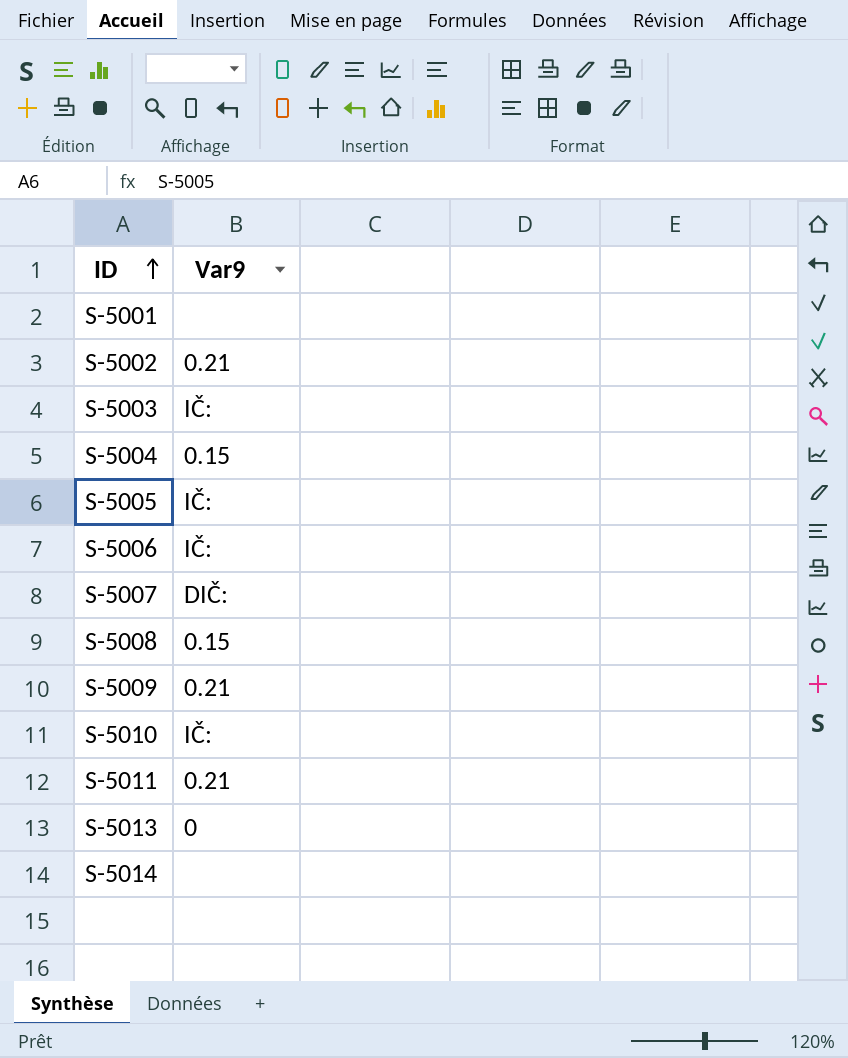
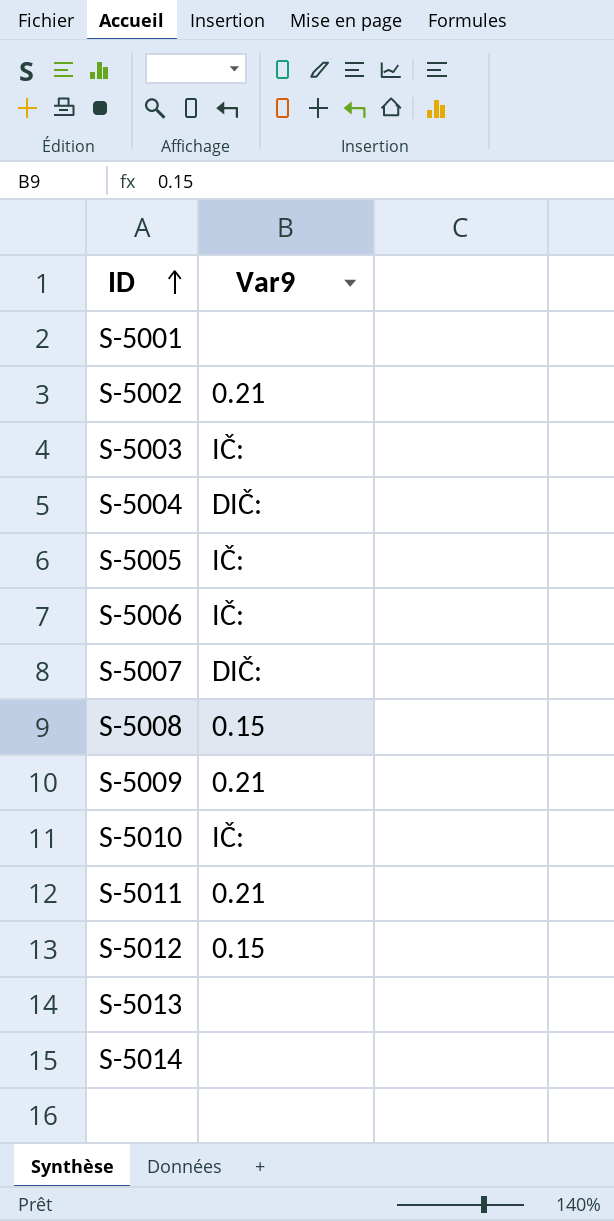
S-5004 | Var9: 0.15 -> DIČ:
row S-5012: none -> 0.15
S-5013 | Var9: 0 -> none

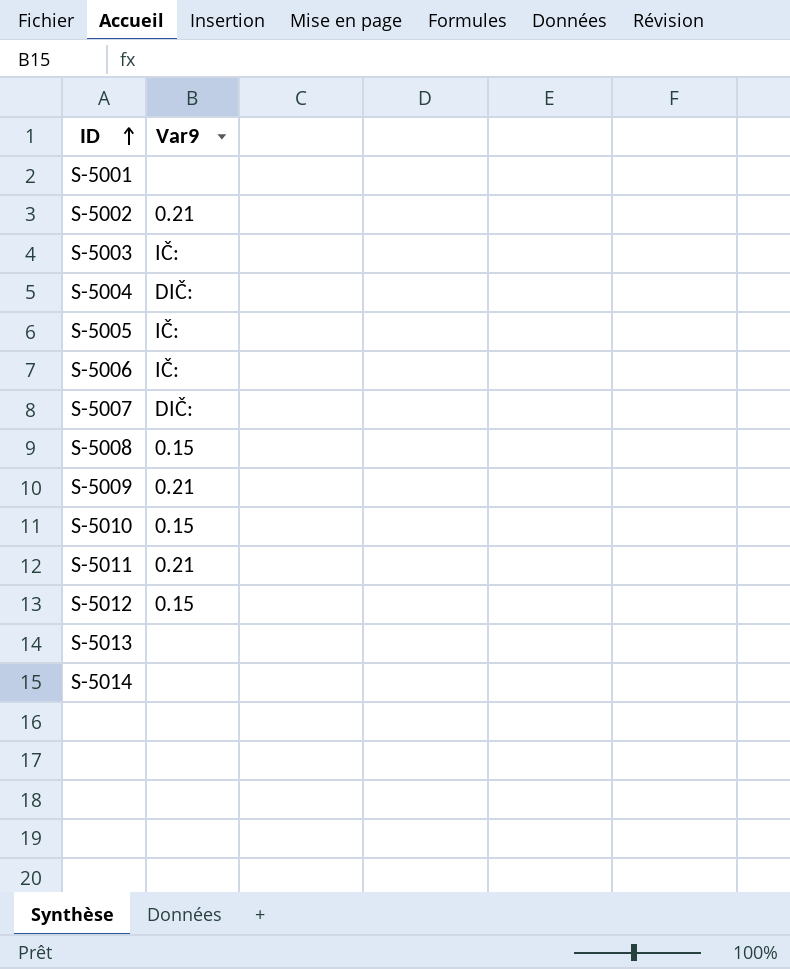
S-5010 | Var9: IČ: -> 0.15

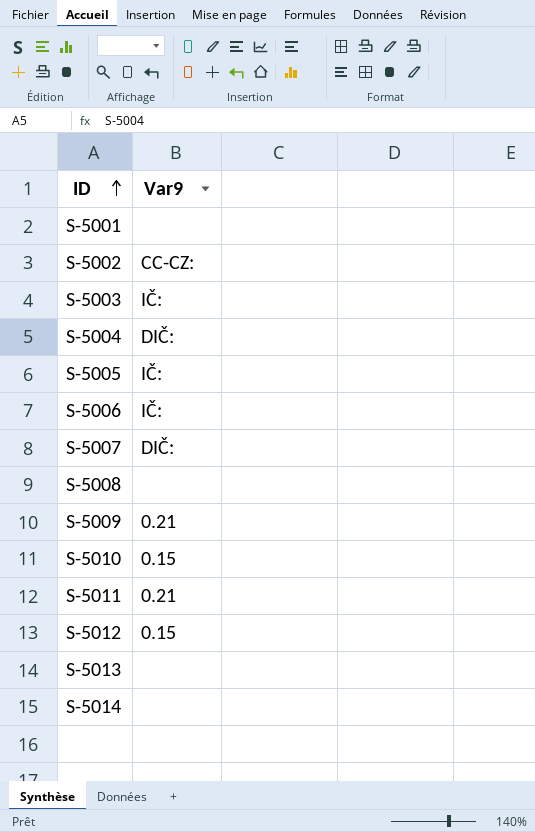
S-5002 | Var9: 0.21 -> CC-CZ:
S-5008 | Var9: 0.15 -> none

